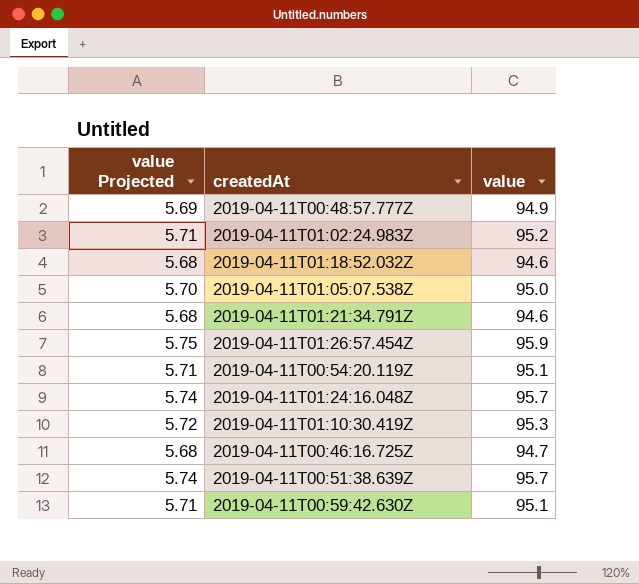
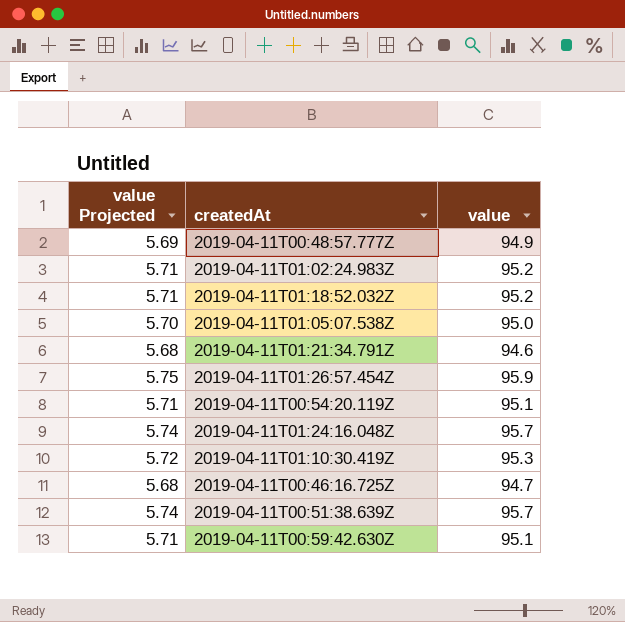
2019-04-11T01:18:52.032Z | value Projected: 5.68 -> 5.71
2019-04-11T01:18:52.032Z | value: 94.6 -> 95.2

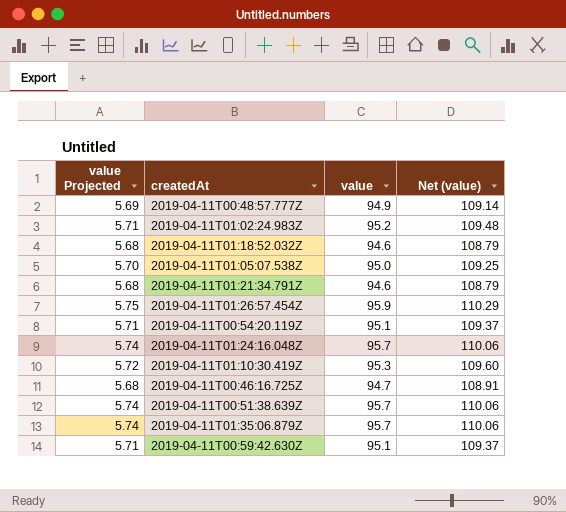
column Net (value) | formula: none -> [value] * 1.15
2019-04-11T01:18:52.032Z | value Projected: 5.71 -> 5.68
2019-04-11T01:18:52.032Z | value: 95.2 -> 94.6
row 2019-04-11T01:35:06.879Z: none -> 5.74 | 95.7 | 110.06

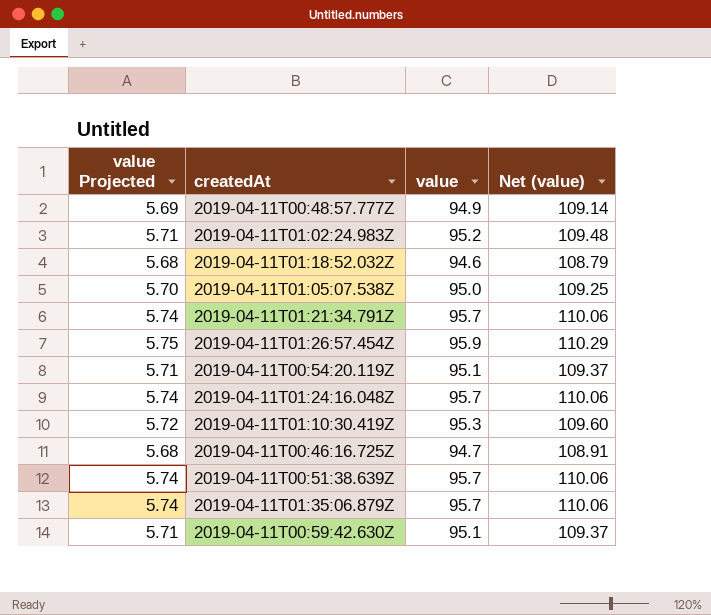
2019-04-11T01:21:34.791Z | value Projected: 5.68 -> 5.74
2019-04-11T01:21:34.791Z | value: 94.6 -> 95.7
2019-04-11T01:21:34.791Z | Net (value): 108.79 -> 110.06

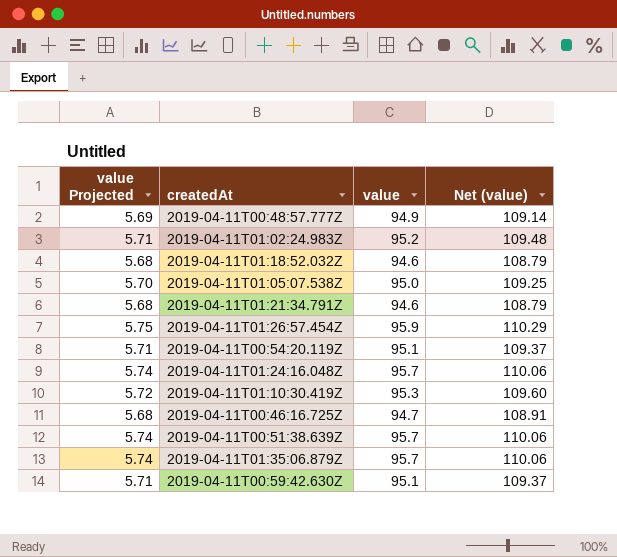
2019-04-11T01:21:34.791Z | value Projected: 5.74 -> 5.68
2019-04-11T01:21:34.791Z | value: 95.7 -> 94.6
2019-04-11T01:21:34.791Z | Net (value): 110.06 -> 108.79

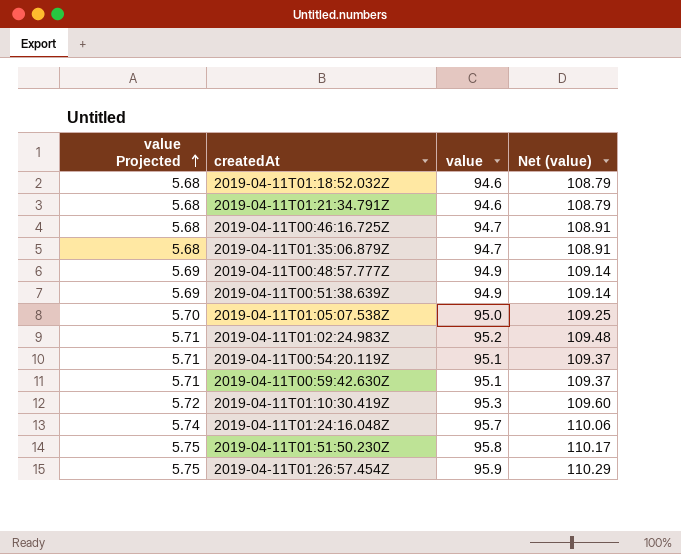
row order: none -> value Projected ascending
2019-04-11T01:35:06.879Z | value Projected: 5.74 -> 5.68
2019-04-11T01:35:06.879Z | value: 95.7 -> 94.7
2019-04-11T01:35:06.879Z | Net (value): 110.06 -> 108.91
2019-04-11T00:51:38.639Z | value Projected: 5.74 -> 5.69
2019-04-11T00:51:38.639Z | value: 95.7 -> 94.9
2019-04-11T00:51:38.639Z | Net (value): 110.06 -> 109.14
row 2019-04-11T01:51:50.230Z: none -> 5.75 | 95.8 | 110.17

